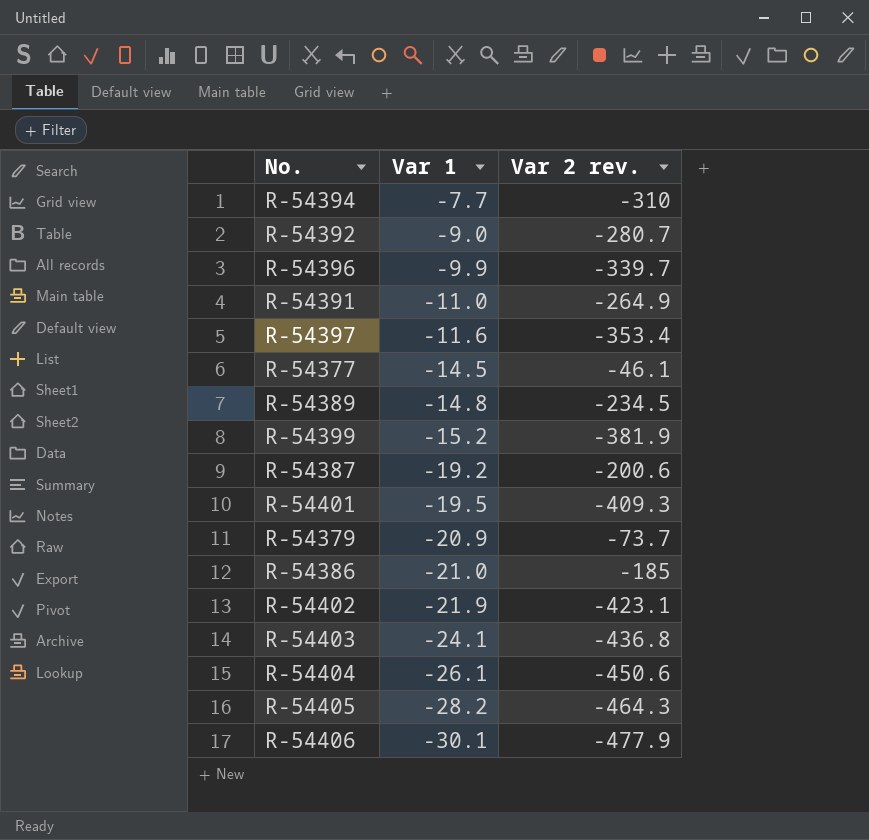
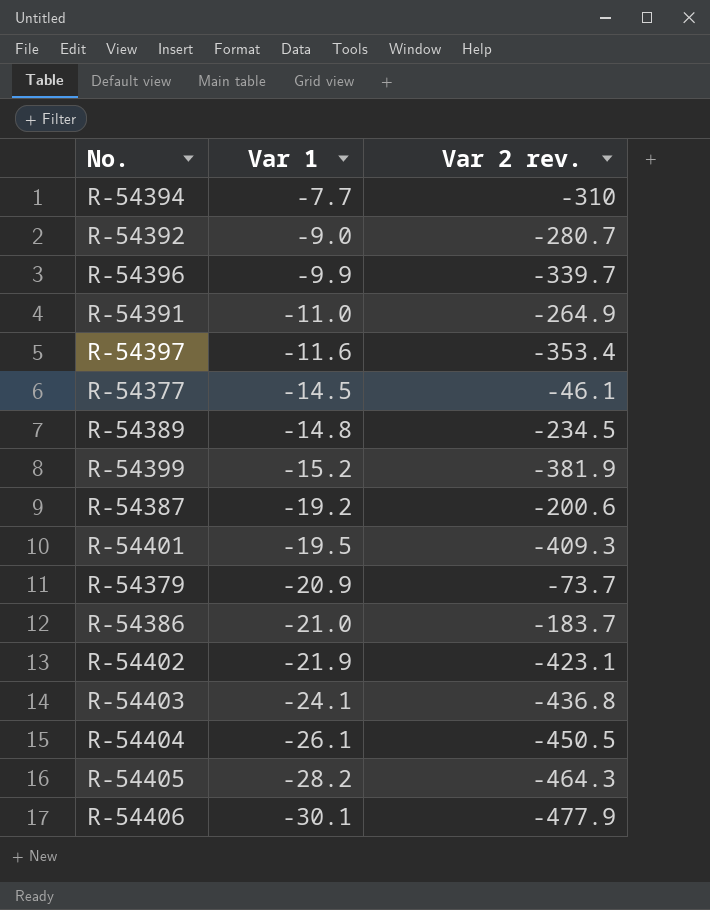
R-54386 | Var 2 rev.: -185 -> -183.7
R-54404 | Var 2 rev.: -450.6 -> -450.5

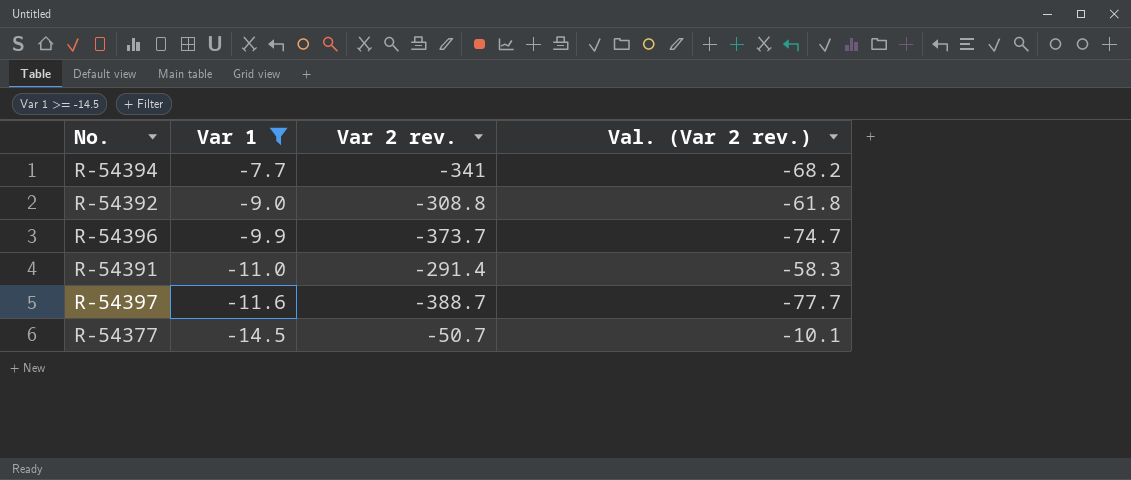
filter: none -> Var 1 >= -14.5
column Val. (Var 2 rev.) | formula: none -> [Var 2 rev.] * 0.2
R-54394 | Var 2 rev.: -310 -> -341
R-54392 | Var 2 rev.: -280.7 -> -308.8
R-54396 | Var 2 rev.: -339.7 -> -373.7
R-54391 | Var 2 rev.: -264.9 -> -291.4
R-54397 | Var 2 rev.: -353.4 -> -388.7
R-54377 | Var 2 rev.: -46.1 -> -50.7

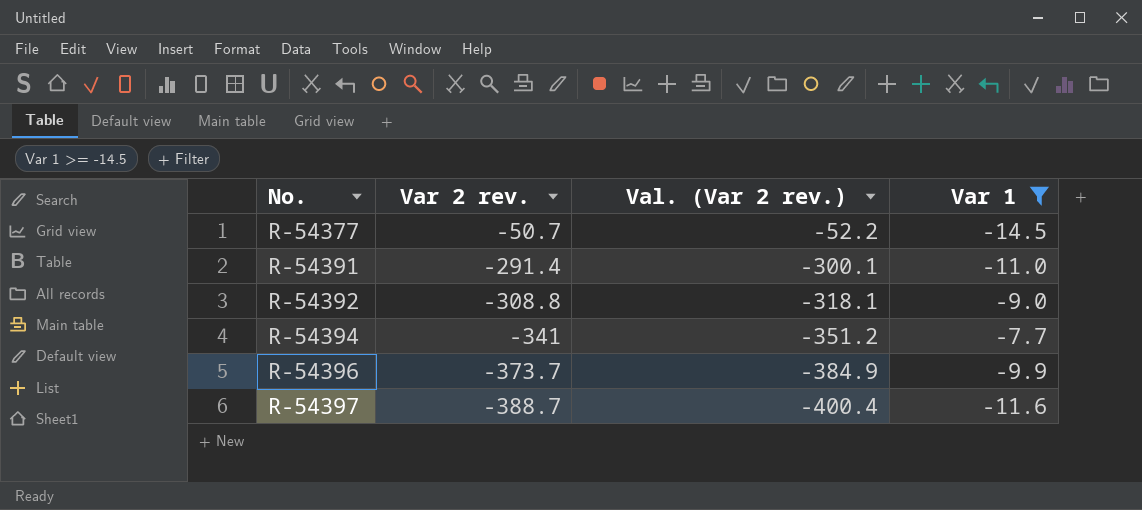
row order: Var 1 descending -> No. ascending
column Val. (Var 2 rev.) | formula: [Var 2 rev.] * 0.2 -> [Var 2 rev.] * 1.03
column Var 1 | position: 2 -> 4

